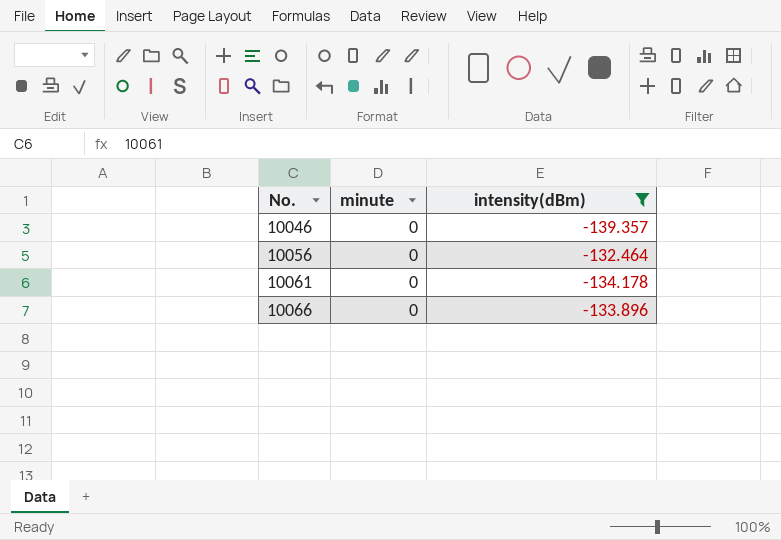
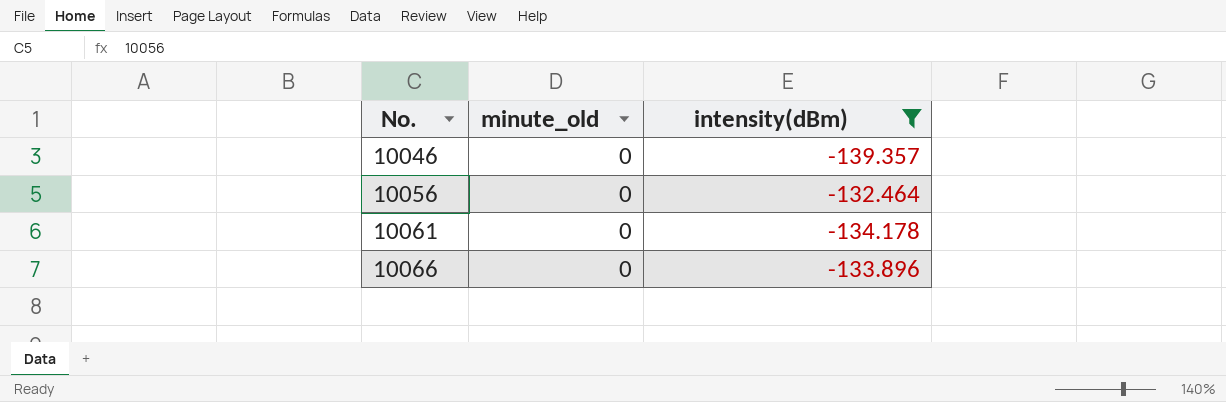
column name: minute -> minute_old

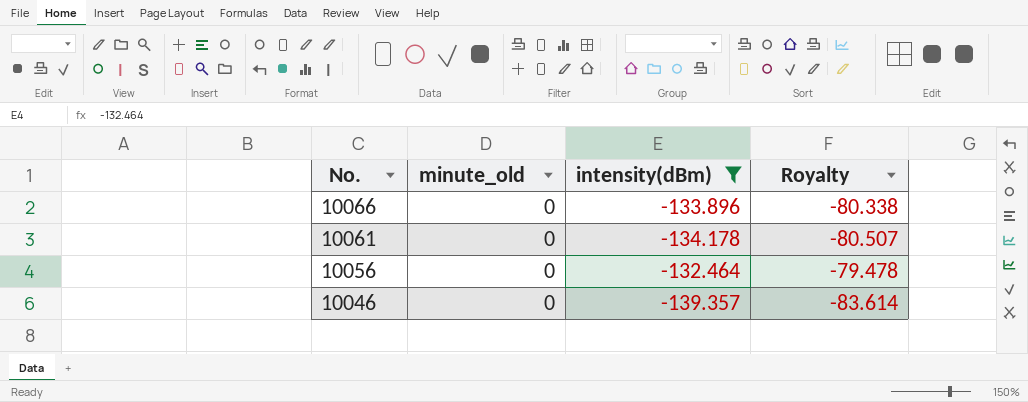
row order: No. ascending -> No. descending
column Royalty | formula: none -> [intensity(dBm)] * 0.6

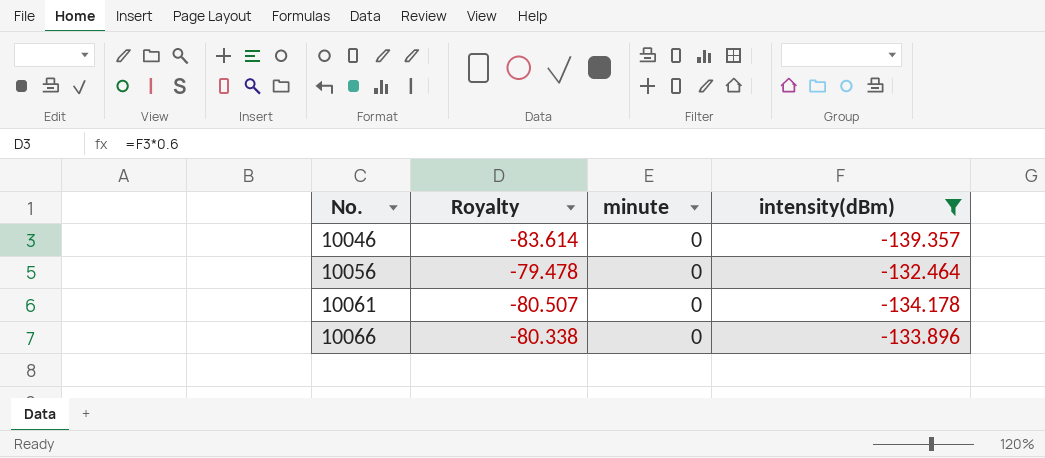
row order: No. descending -> No. ascending
column Royalty | position: 4 -> 2
column name: minute_old -> minute

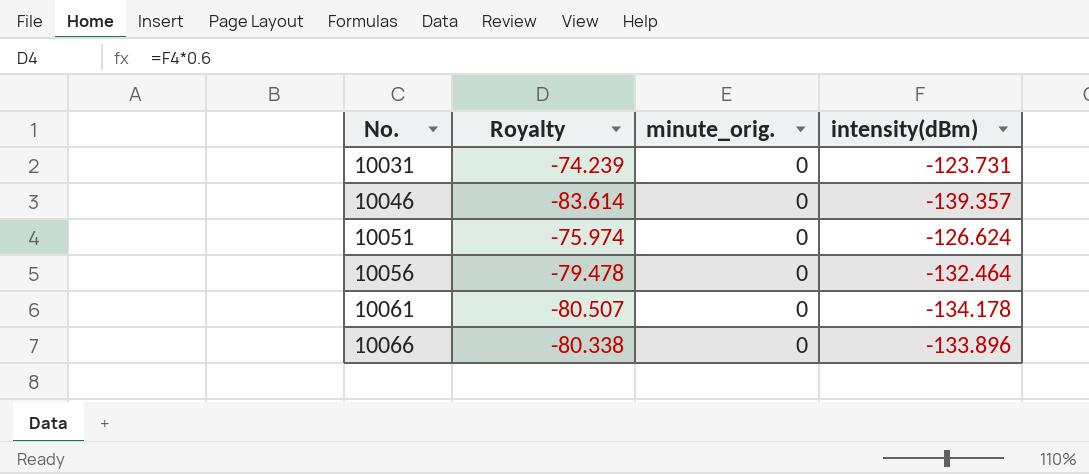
filter: intensity(dBm) <= -132.464 -> none
column name: minute -> minute_orig.

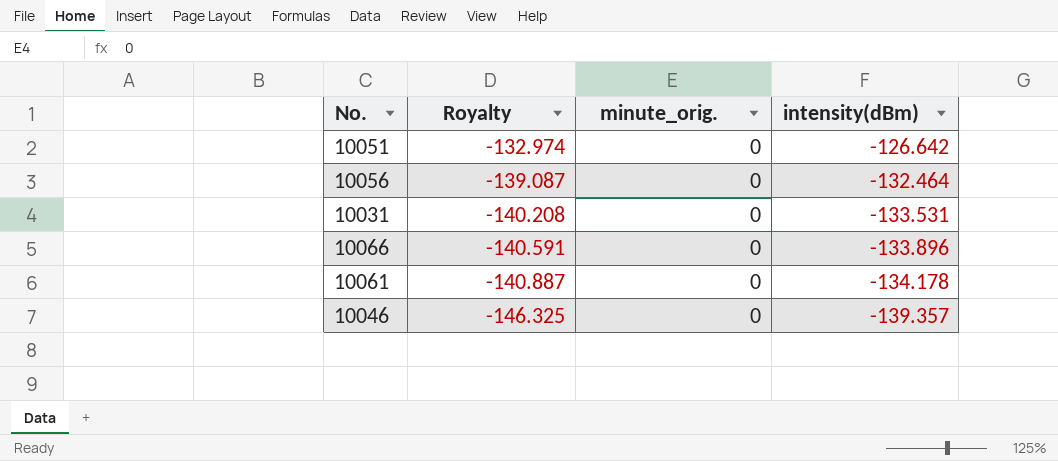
row order: No. ascending -> Royalty descending
column Royalty | formula: [intensity(dBm)] * 0.6 -> [intensity(dBm)] * 1.05
10051 | intensity(dBm): -126.624 -> -126.642
10031 | intensity(dBm): -123.731 -> -133.531

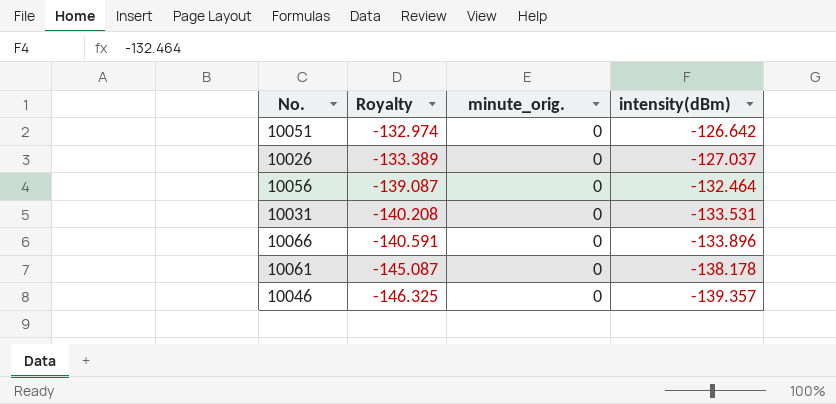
row 10026: none -> -133.389 | 0 | -127.037
10061 | Royalty: -140.887 -> -145.087
10061 | intensity(dBm): -134.178 -> -138.178

